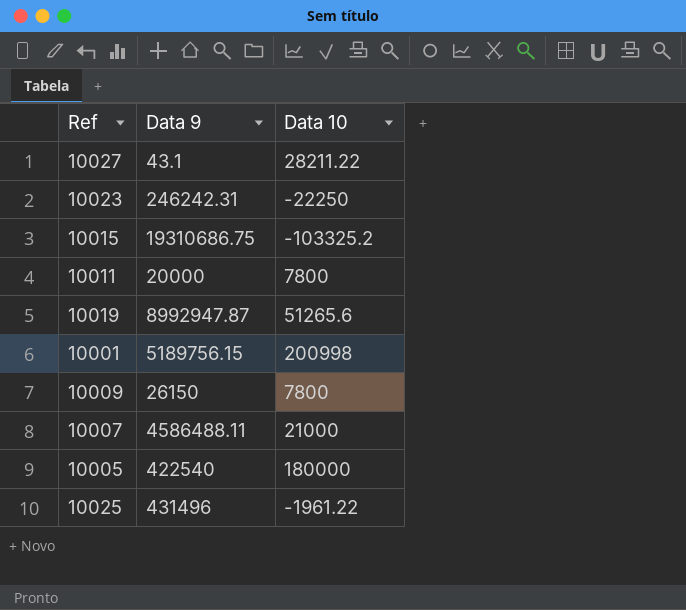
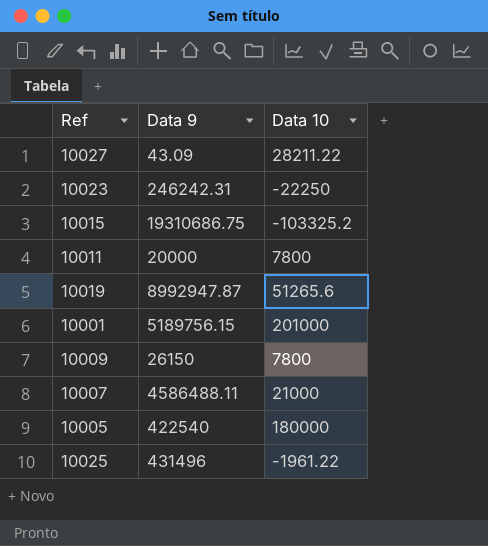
10027 | Data 9: 43.1 -> 43.09
10001 | Data 10: 200998 -> 201000

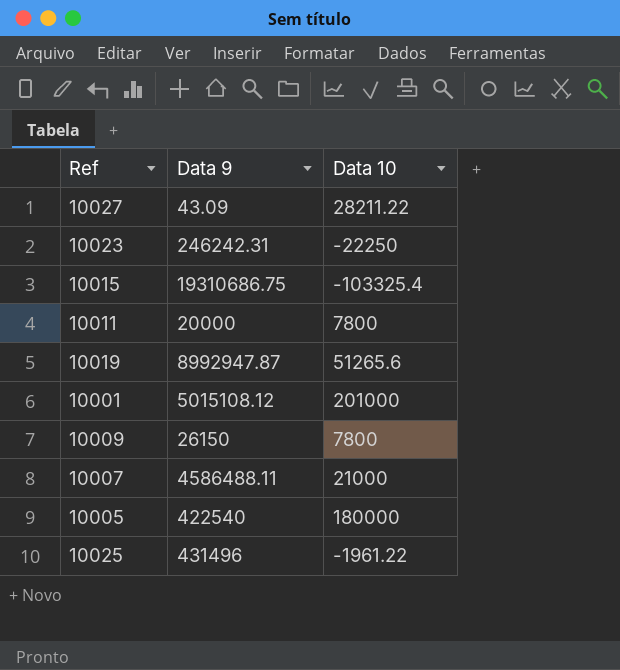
10015 | Data 10: -103325.2 -> -103325.4
10001 | Data 9: 5189756.15 -> 5015108.12

